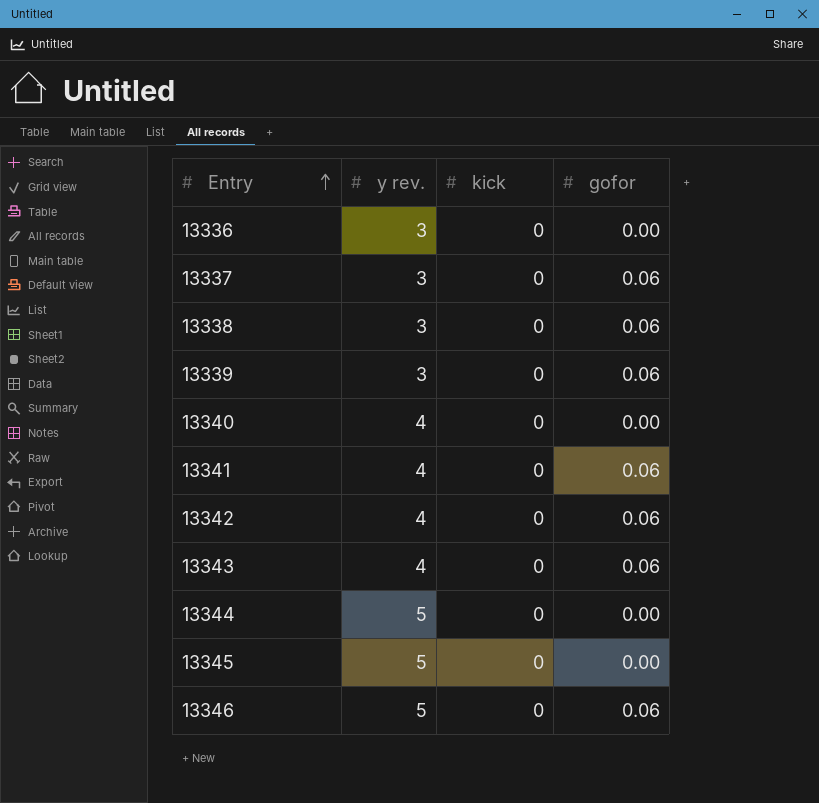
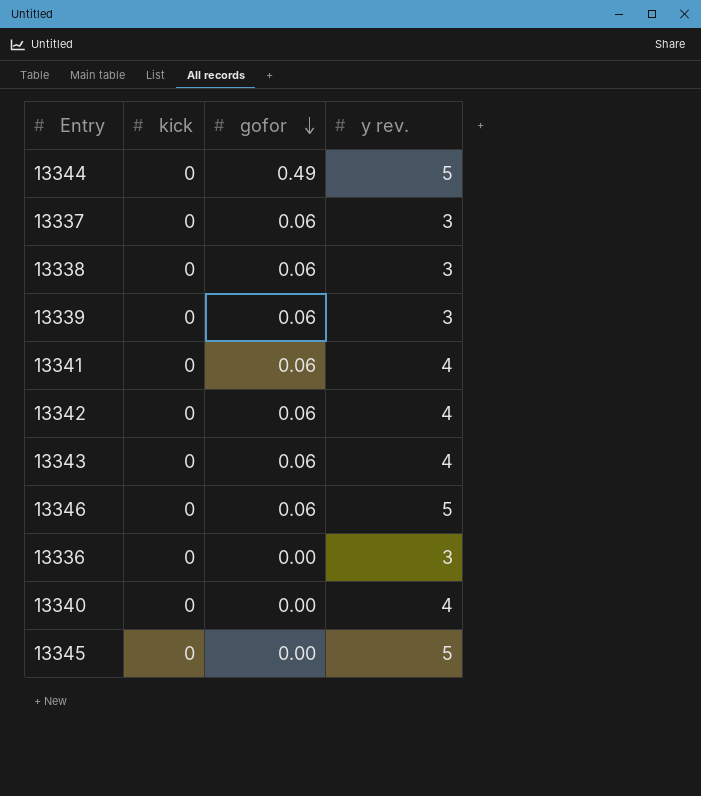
row order: Entry ascending -> gofor descending
column y rev. | position: 2 -> 4
13344 | gofor: 0.00 -> 0.49

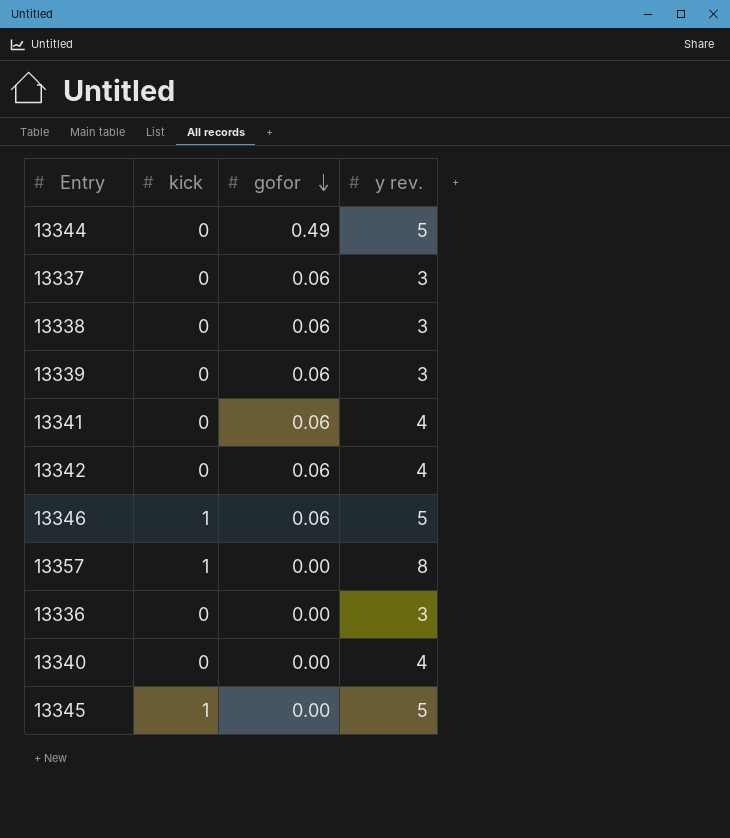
row 13343: 0 | 0.06 | 4 -> none
13346 | kick: 0 -> 1
row 13357: none -> 1 | 0.00 | 8
13345 | kick: 0 -> 1

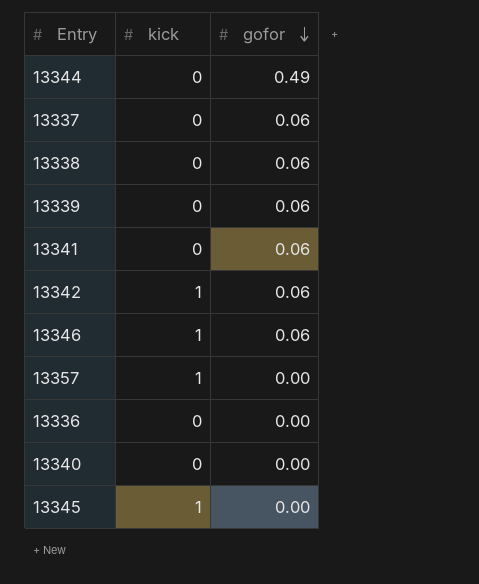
column y rev. | position: 4 -> none
13342 | kick: 0 -> 1

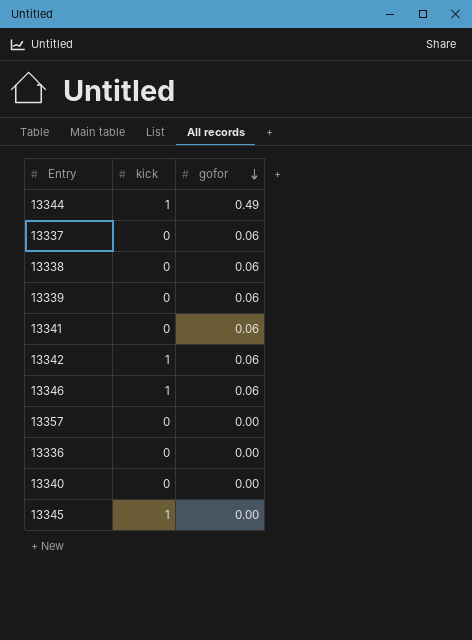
13344 | kick: 0 -> 1
13357 | kick: 1 -> 0

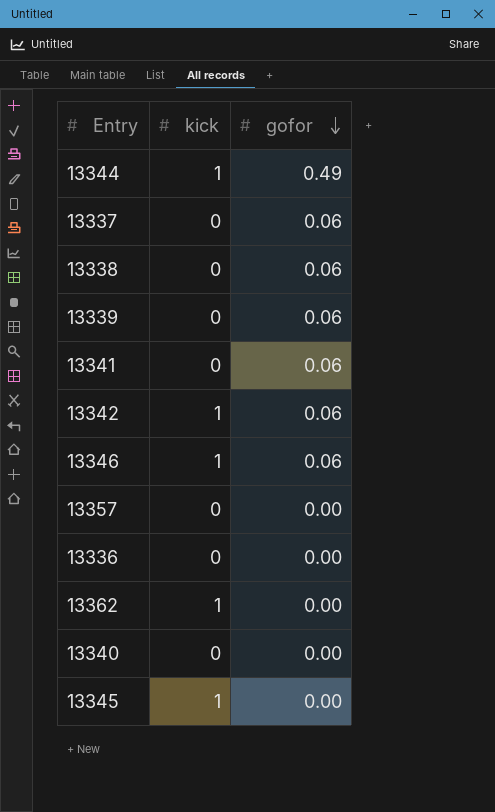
row 13362: none -> 1 | 0.00

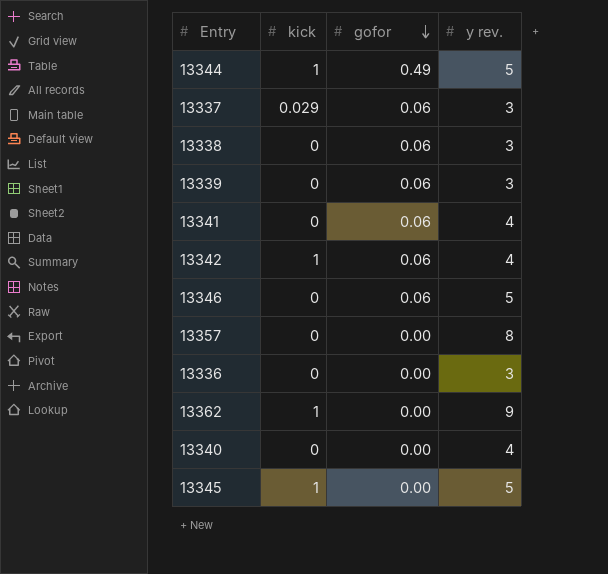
column y rev. | position: none -> 4
13337 | kick: 0 -> 0.029
13346 | kick: 1 -> 0

